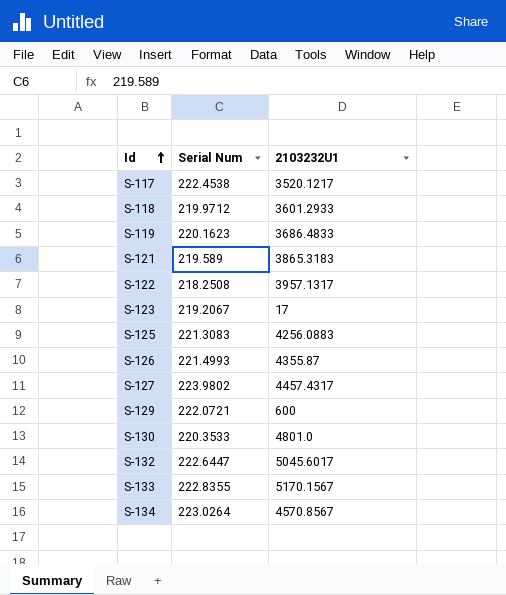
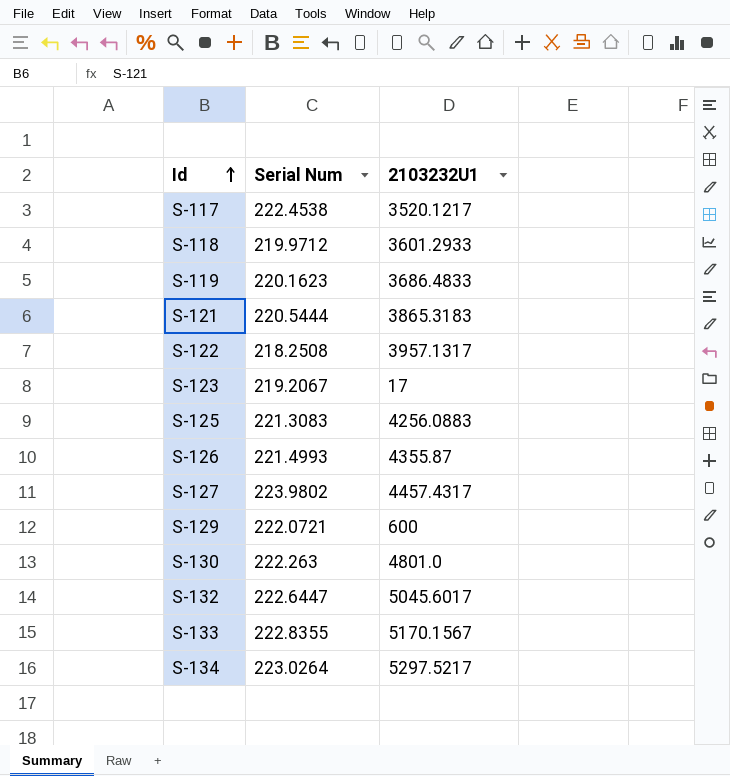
S-121 | Serial Num: 219.589 -> 220.5444
S-130 | Serial Num: 220.3533 -> 222.263
S-134 | 2103232U1: 4570.8567 -> 5297.5217

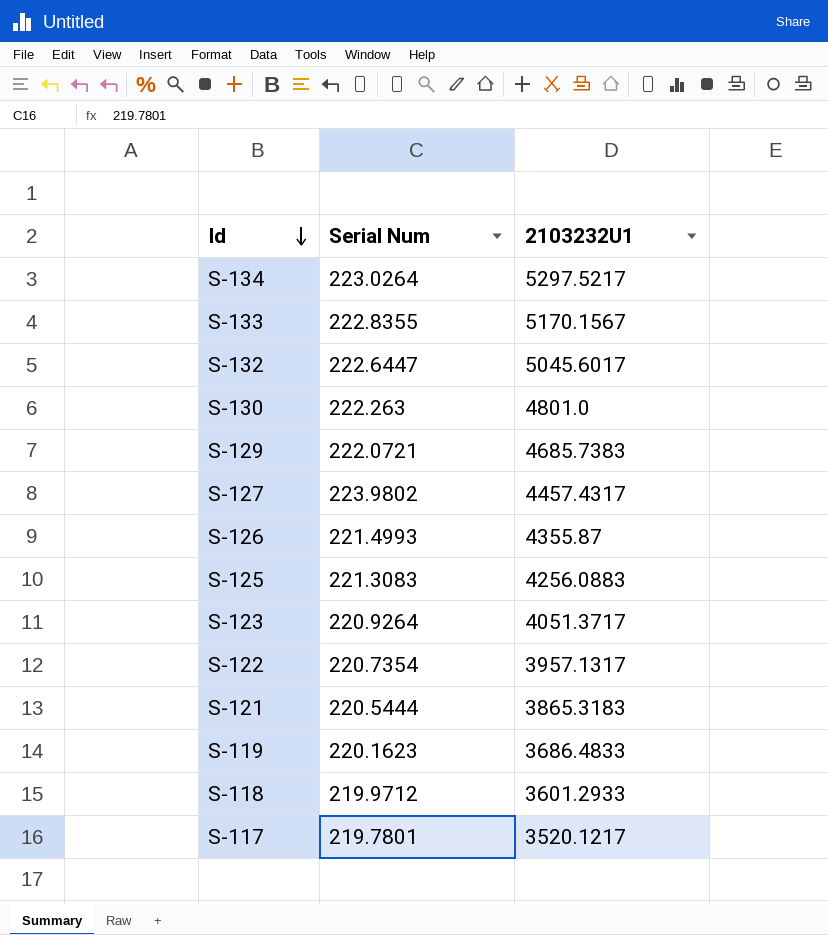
row order: Id ascending -> Id descending
S-129 | 2103232U1: 600 -> 4685.7383
S-123 | Serial Num: 219.2067 -> 220.9264
S-123 | 2103232U1: 17 -> 4051.3717
S-122 | Serial Num: 218.2508 -> 220.7354
S-117 | Serial Num: 222.4538 -> 219.7801

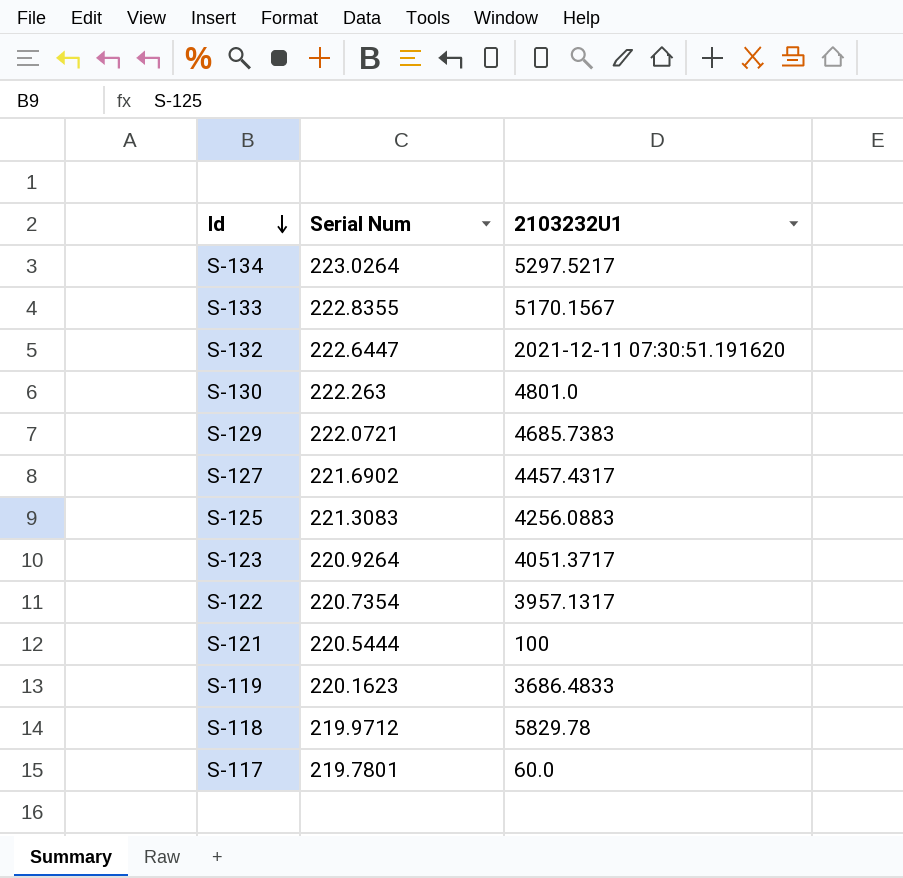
row S-126: 221.4993 | 4355.87 -> none
S-132 | 2103232U1: 5045.6017 -> 2021-12-11 07:30:51.191620
S-127 | Serial Num: 223.9802 -> 221.6902
S-121 | 2103232U1: 3865.3183 -> 100
S-118 | 2103232U1: 3601.2933 -> 5829.78
S-117 | 2103232U1: 3520.1217 -> 60.0

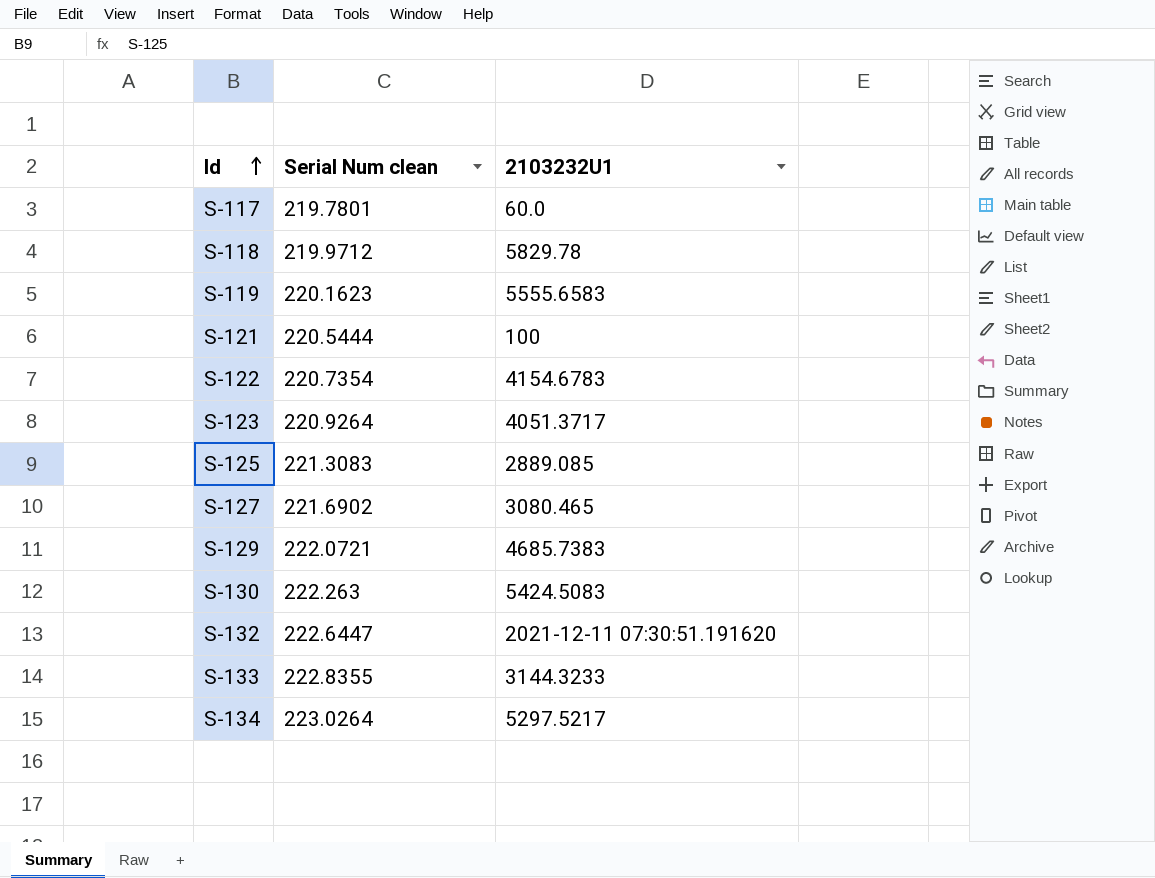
row order: Id descending -> Id ascending
column name: Serial Num -> Serial Num clean
S-119 | 2103232U1: 3686.4833 -> 5555.6583
S-122 | 2103232U1: 3957.1317 -> 4154.6783
S-125 | 2103232U1: 4256.0883 -> 2889.085
S-127 | 2103232U1: 4457.4317 -> 3080.465
S-130 | 2103232U1: 4801.0 -> 5424.5083
S-133 | 2103232U1: 5170.1567 -> 3144.3233

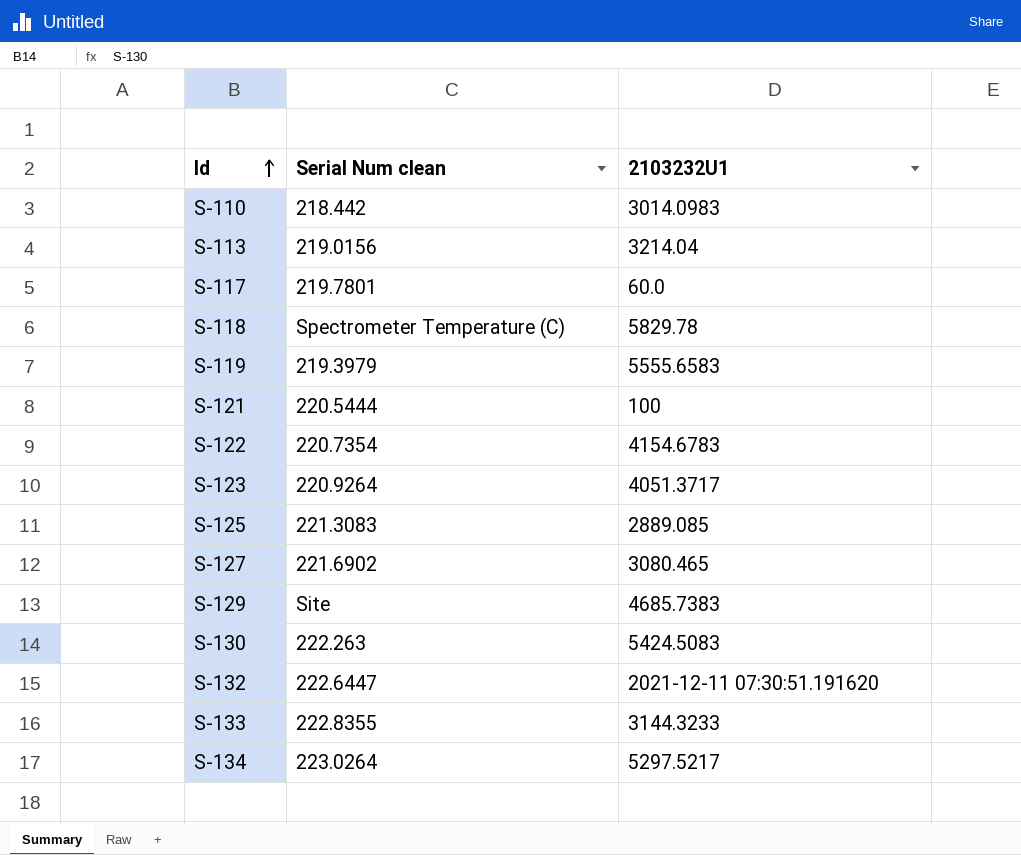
row S-110: none -> 218.442 | 3014.0983
row S-113: none -> 219.0156 | 3214.04
S-118 | Serial Num clean: 219.9712 -> Spectrometer Temperature (C)
S-119 | Serial Num clean: 220.1623 -> 219.3979
S-129 | Serial Num clean: 222.0721 -> Site

